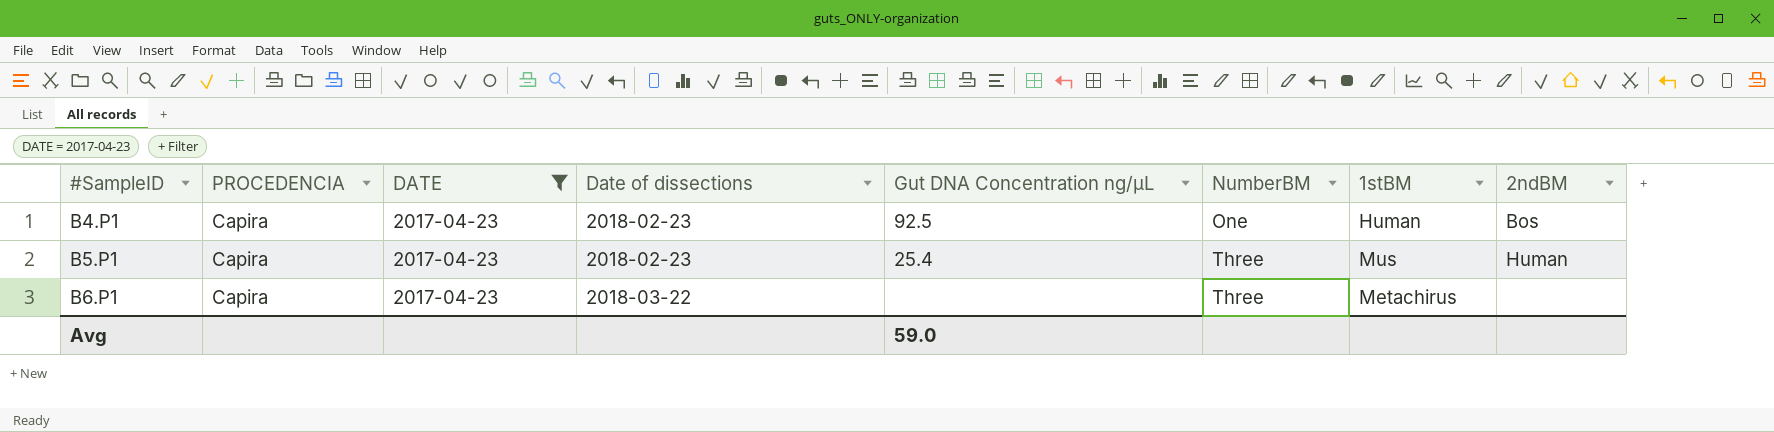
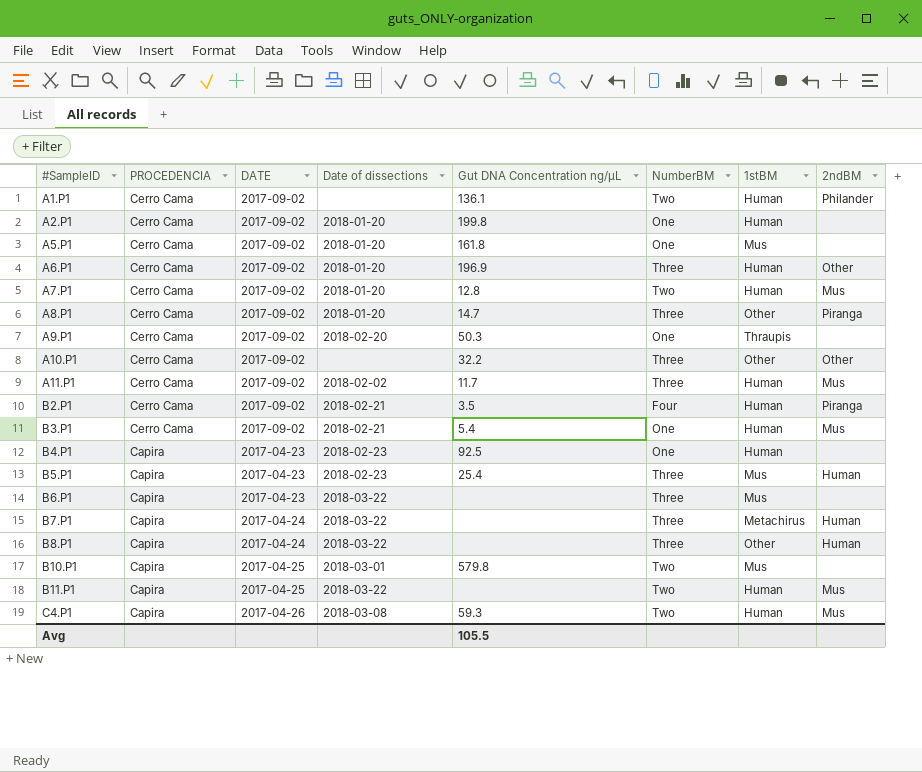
filter: DATE = 2017-04-23 -> none
B4.P1 | 2ndBM: Bos -> none
B6.P1 | 1stBM: Metachirus -> Mus
Avg | Gut DNA Concentration ng/µL: 59.0 -> 105.5

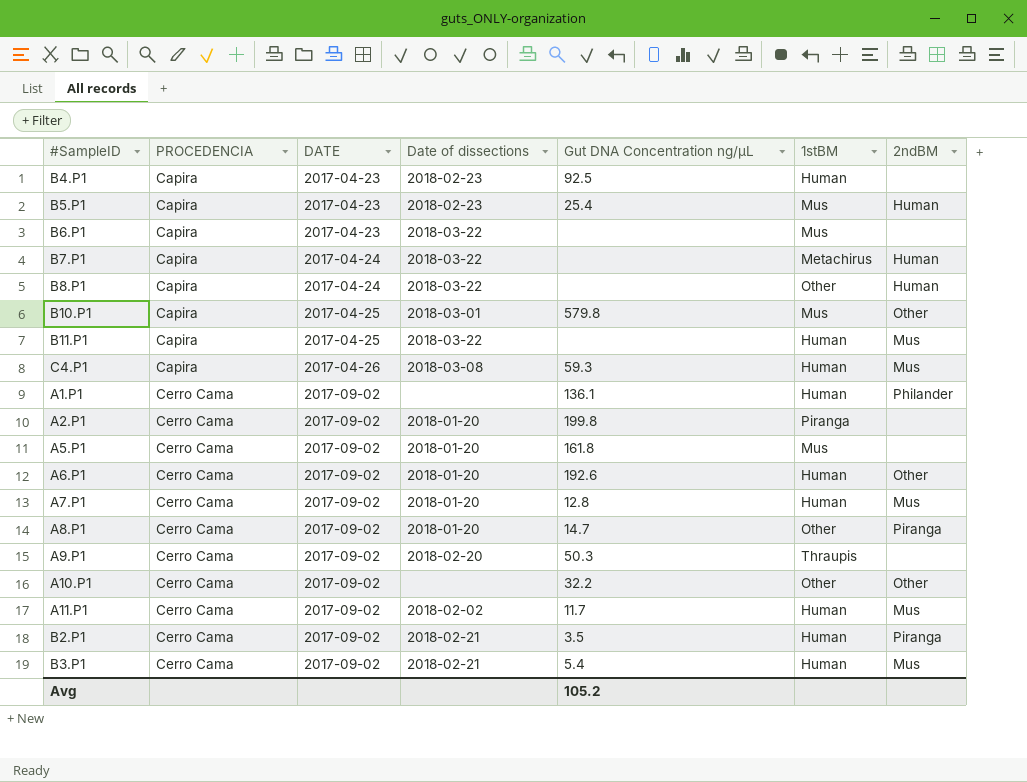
row order: #SampleID ascending -> PROCEDENCIA ascending
column NumberBM | position: 6 -> none
B10.P1 | 2ndBM: none -> Other
A2.P1 | 1stBM: Human -> Piranga
A6.P1 | Gut DNA Concentration ng/µL: 196.9 -> 192.6
Avg | Gut DNA Concentration ng/µL: 105.5 -> 105.2

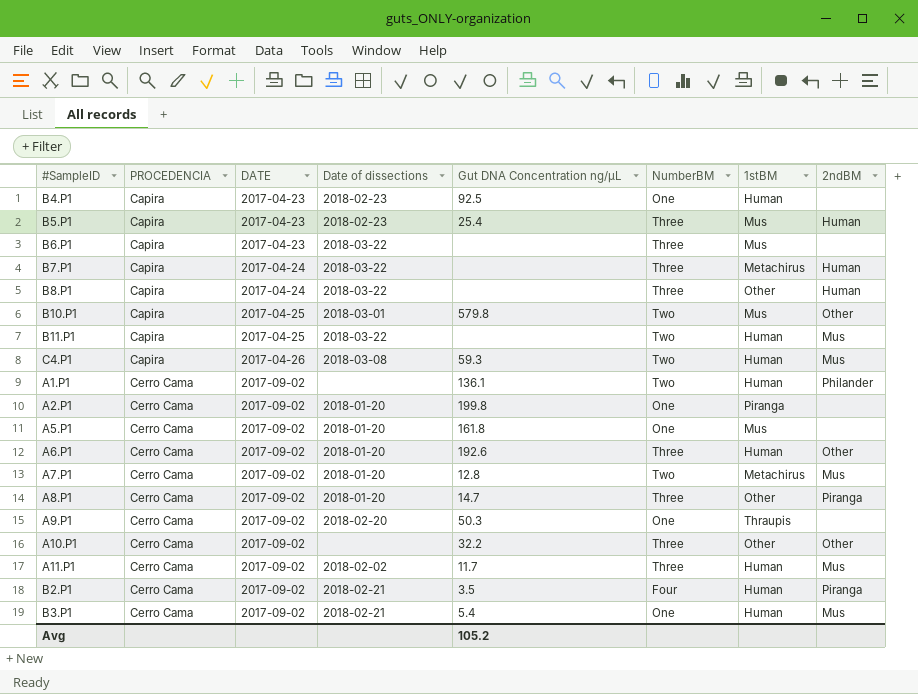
column NumberBM | position: none -> 6
A7.P1 | 1stBM: Human -> Metachirus

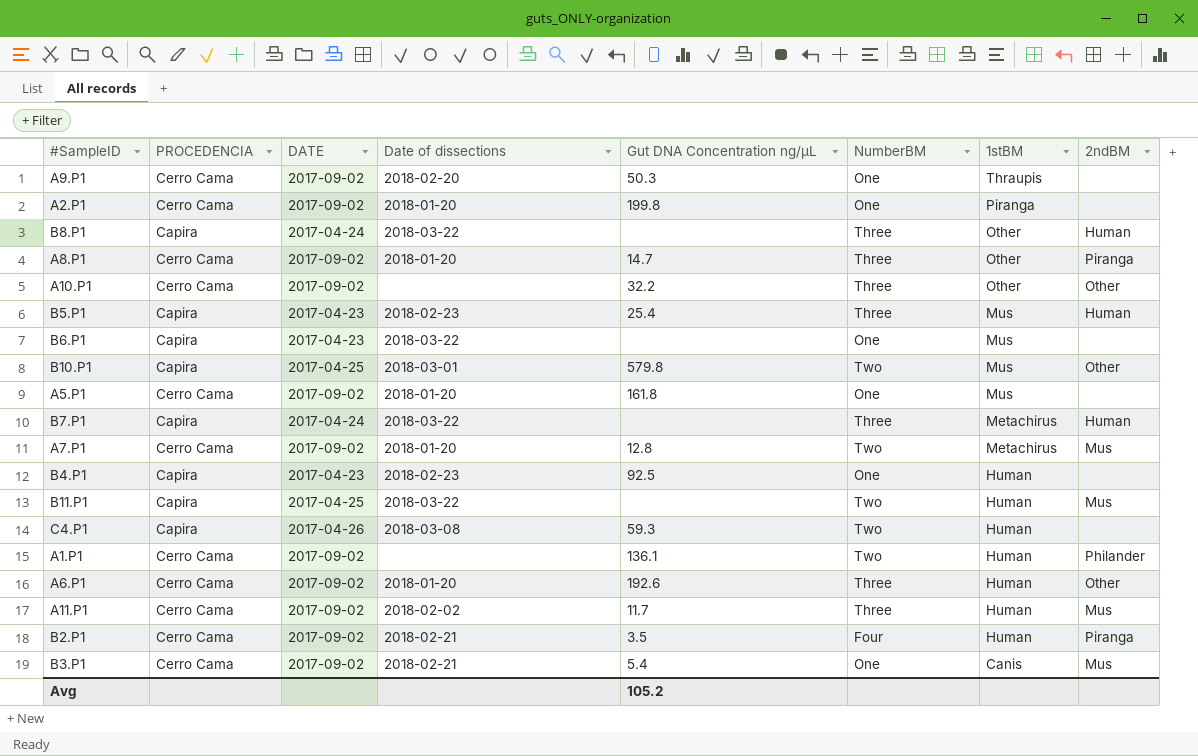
row order: PROCEDENCIA ascending -> 1stBM descending
B6.P1 | NumberBM: Three -> One
C4.P1 | 2ndBM: Mus -> none
B3.P1 | 1stBM: Human -> Canis

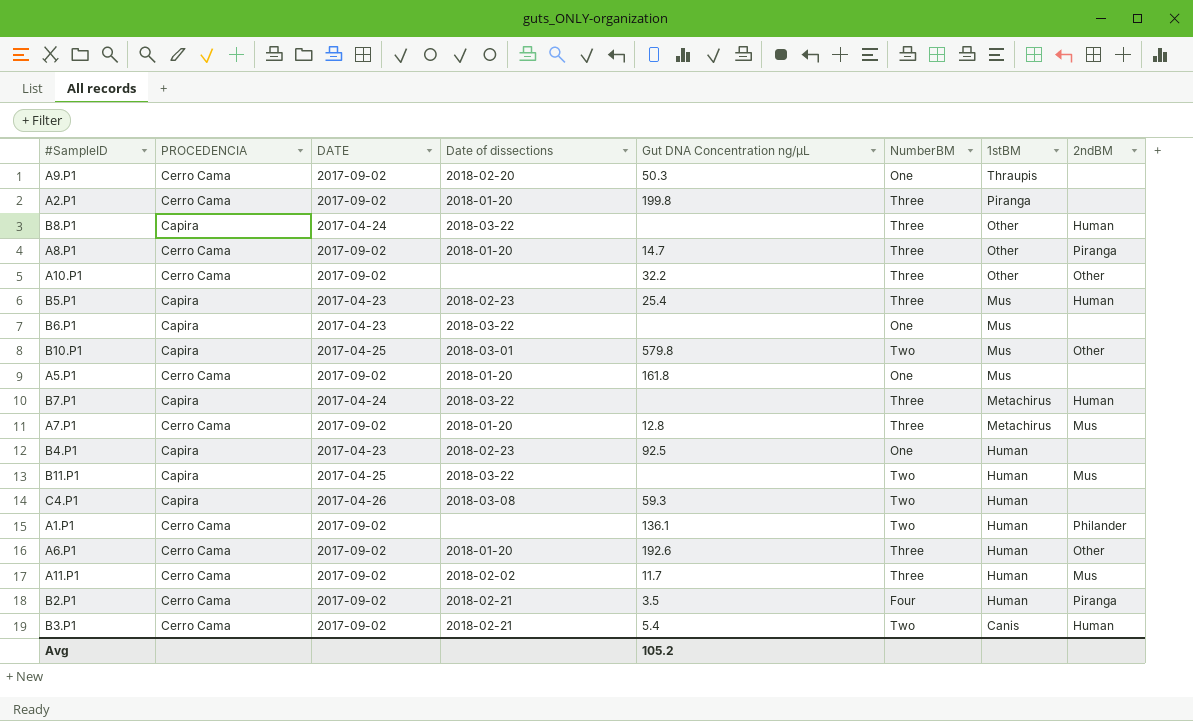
A2.P1 | NumberBM: One -> Three
A7.P1 | NumberBM: Two -> Three
B3.P1 | NumberBM: One -> Two
B3.P1 | 2ndBM: Mus -> Human

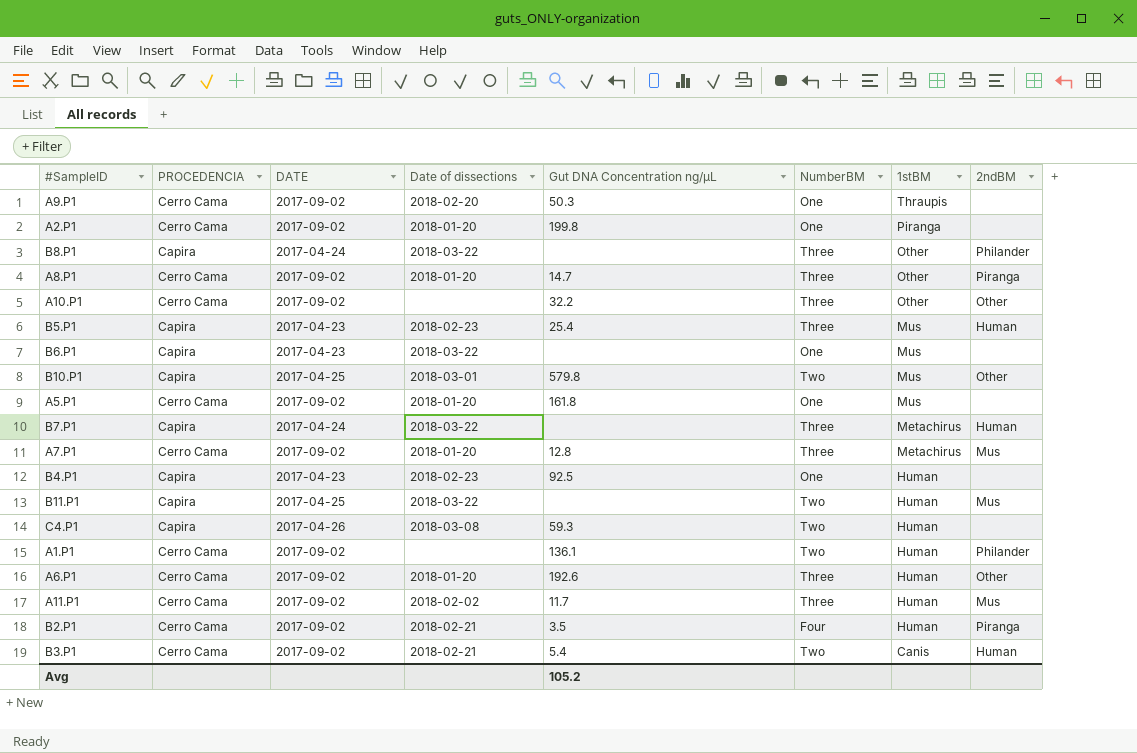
A2.P1 | NumberBM: Three -> One
B8.P1 | 2ndBM: Human -> Philander

